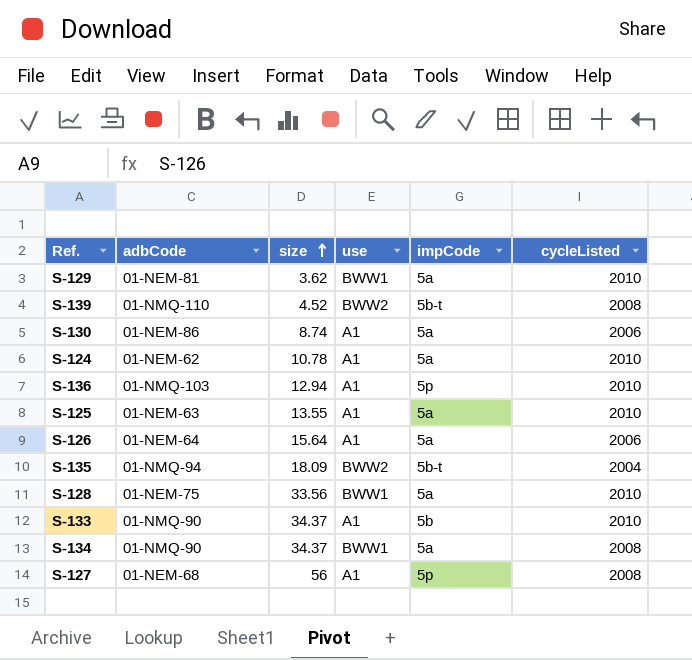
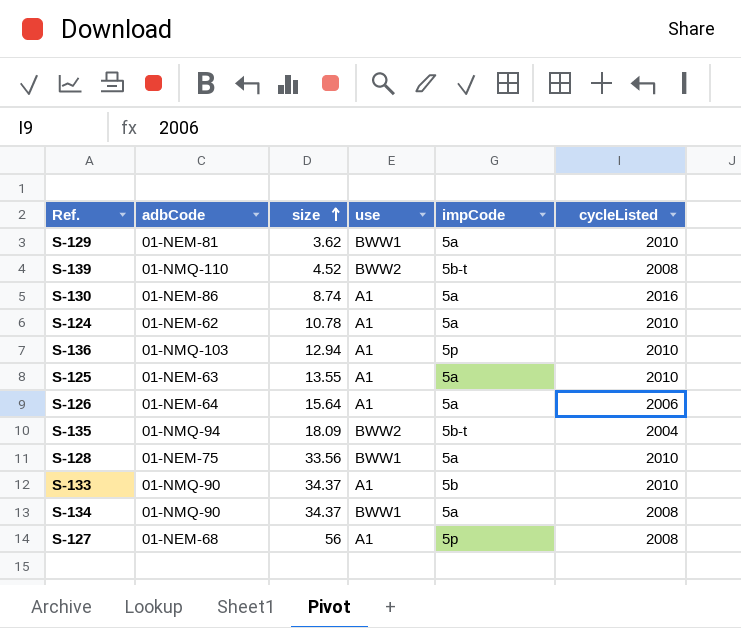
S-130 | cycleListed: 2006 -> 2016

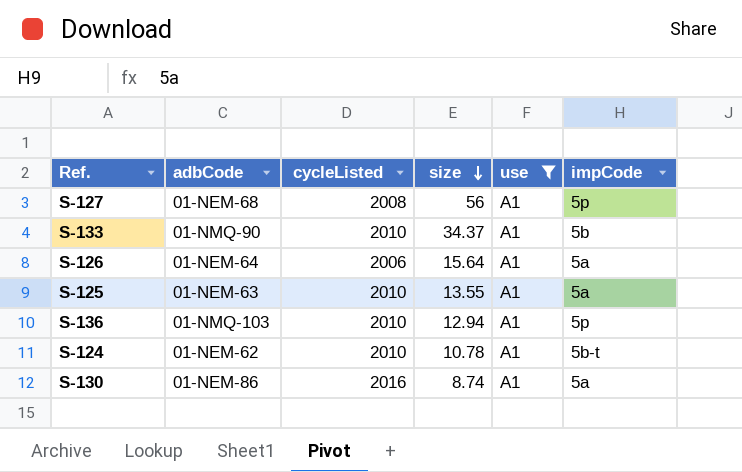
filter: none -> use = A1
row order: size ascending -> size descending
column cycleListed | position: 6 -> 3
S-124 | impCode: 5a -> 5b-t

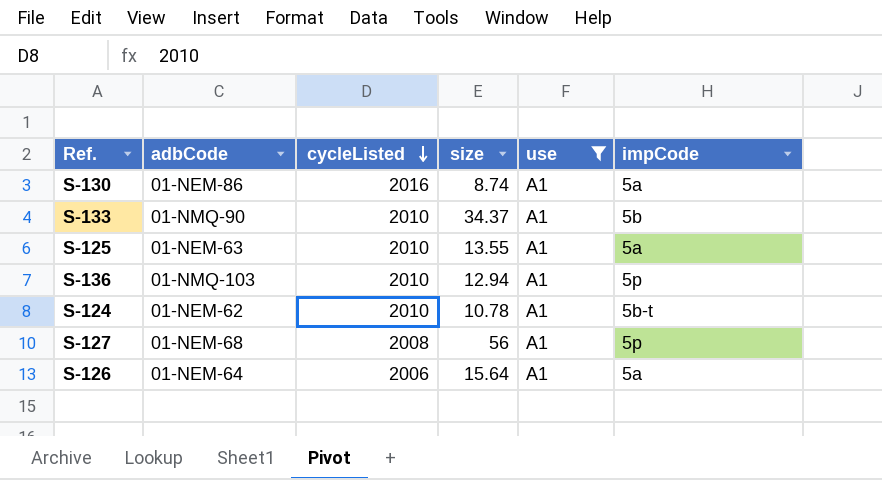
row order: size descending -> cycleListed descending

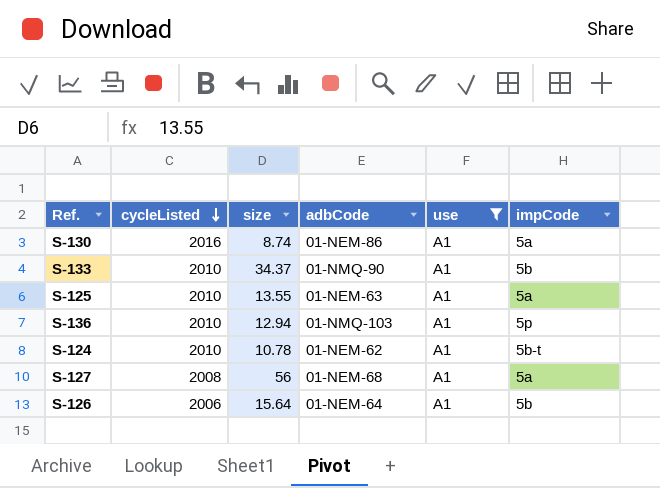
column adbCode | position: 2 -> 4
S-127 | impCode: 5p -> 5a
S-126 | impCode: 5a -> 5b

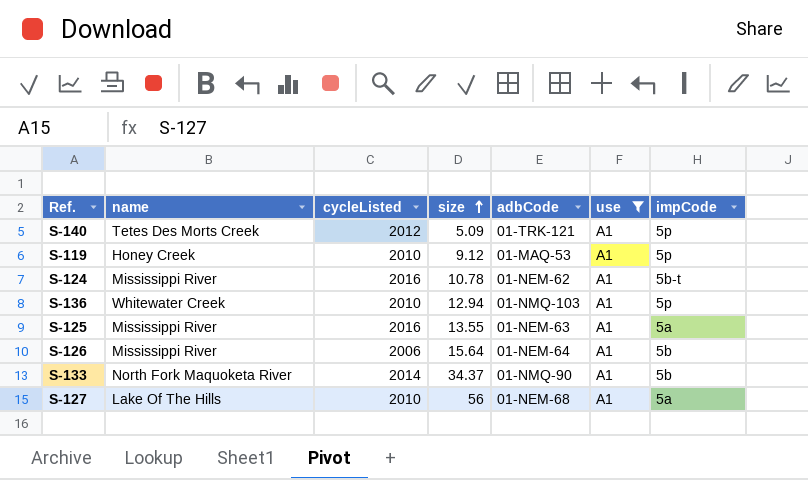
row order: cycleListed descending -> size ascending
column name | position: none -> 2
row S-130: 2016 | 8.74 | 01-NEM-86 | A1 | 5a -> none
row S-140: none -> Tetes Des Morts Creek | 2012 | 5.09 | 01-TRK-121 | A1 | 5p
row S-119: none -> Honey Creek | 2010 | 9.12 | 01-MAQ-53 | A1 | 5p
S-124 | cycleListed: 2010 -> 2016
S-125 | cycleListed: 2010 -> 2016
S-133 | cycleListed: 2010 -> 2014
S-127 | cycleListed: 2008 -> 2010

